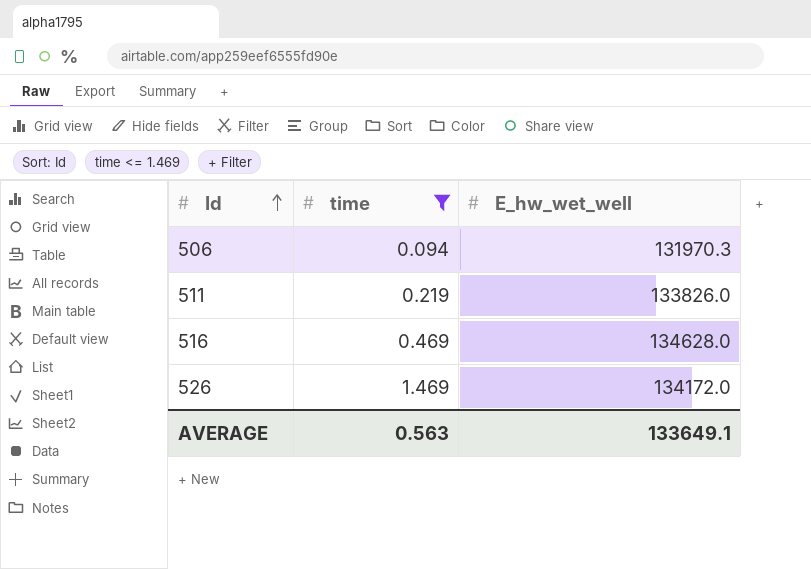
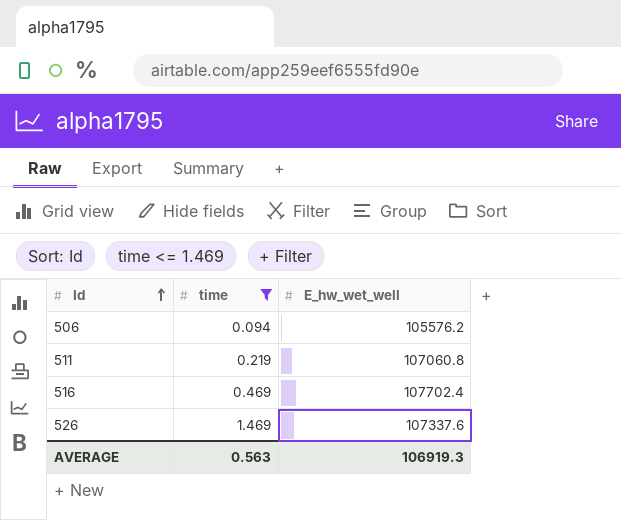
506 | E_hw_wet_well: 131970.3 -> 105576.2
511 | E_hw_wet_well: 133826.0 -> 107060.8
516 | E_hw_wet_well: 134628.0 -> 107702.4
526 | E_hw_wet_well: 134172.0 -> 107337.6
AVERAGE | E_hw_wet_well: 133649.1 -> 106919.3

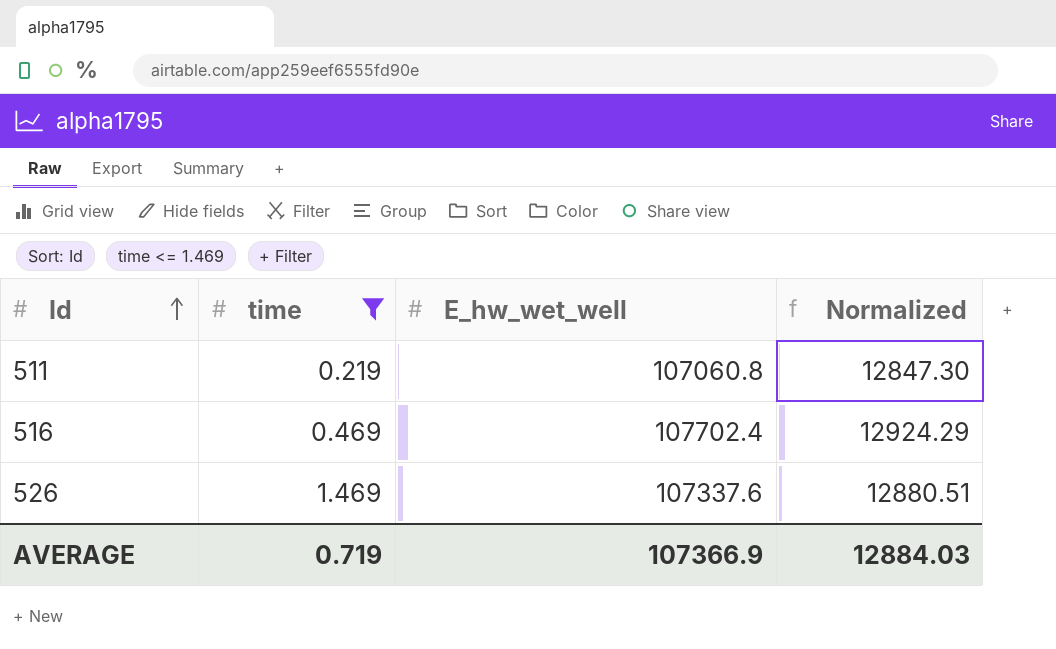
column Normalized | formula: none -> [E_hw_wet_well] * 0.12
row 506: 0.094 | 105576.2 -> none
AVERAGE | time: 0.563 -> 0.719
AVERAGE | E_hw_wet_well: 106919.3 -> 107366.9

